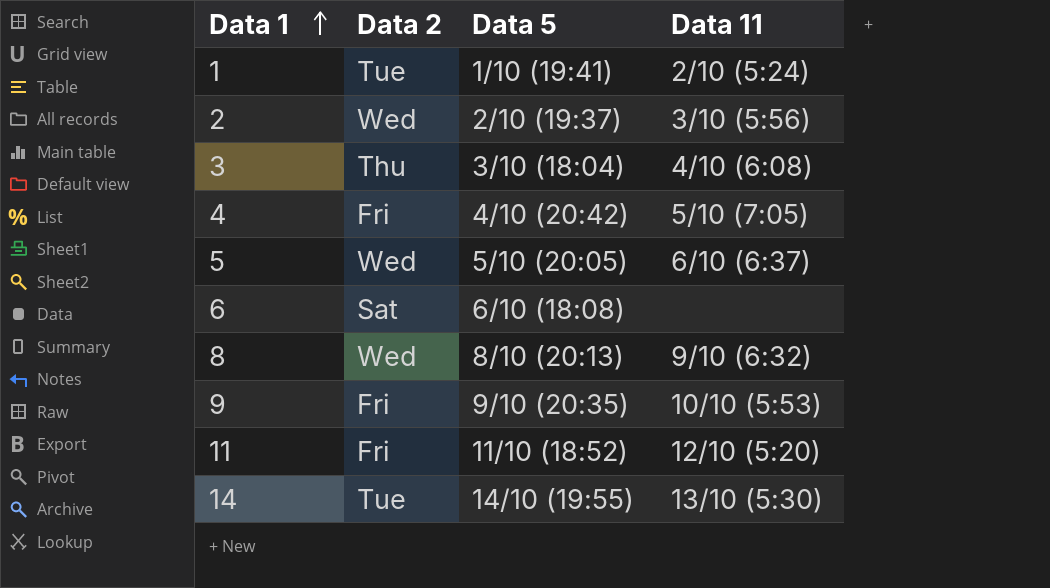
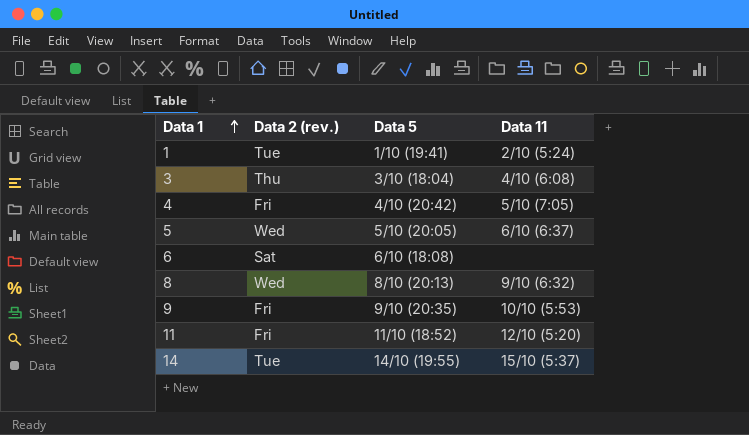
column name: Data 2 -> Data 2 (rev.)
row 2: Wed | 2/10 (19:37) | 3/10 (5:56) -> none
14 | Data 11: 13/10 (5:30) -> 15/10 (5:37)

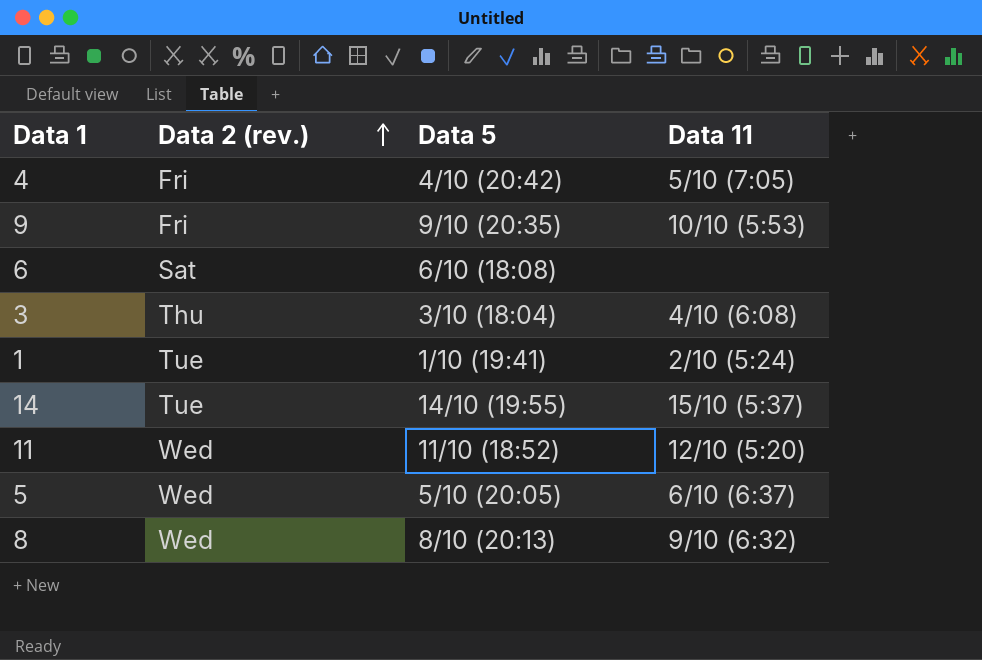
row order: Data 1 ascending -> Data 2 (rev.) ascending
11 | Data 2 (rev.): Fri -> Wed

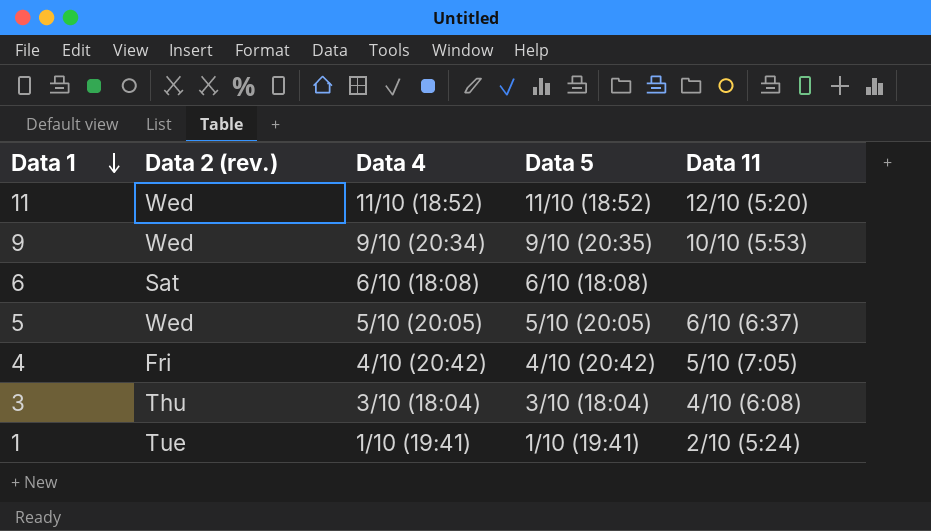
row order: Data 2 (rev.) ascending -> Data 1 descending
column Data 4 | position: none -> 3
row 14: Tue | 14/10 (19:55) | 15/10 (5:37) -> none
row 8: Wed | 8/10 (20:13) | 9/10 (6:32) -> none
9 | Data 2 (rev.): Fri -> Wed

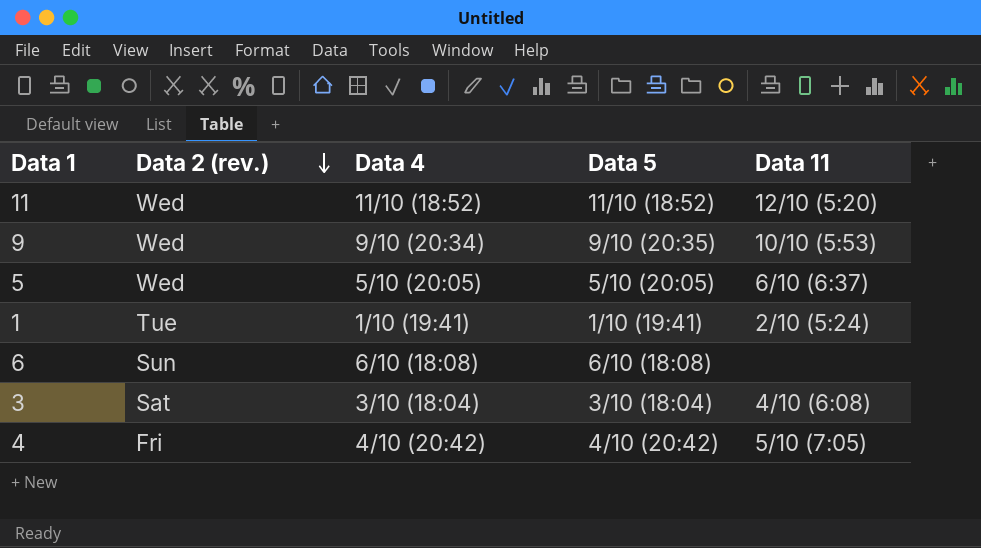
row order: Data 1 descending -> Data 2 (rev.) descending
6 | Data 2 (rev.): Sat -> Sun
3 | Data 2 (rev.): Thu -> Sat

